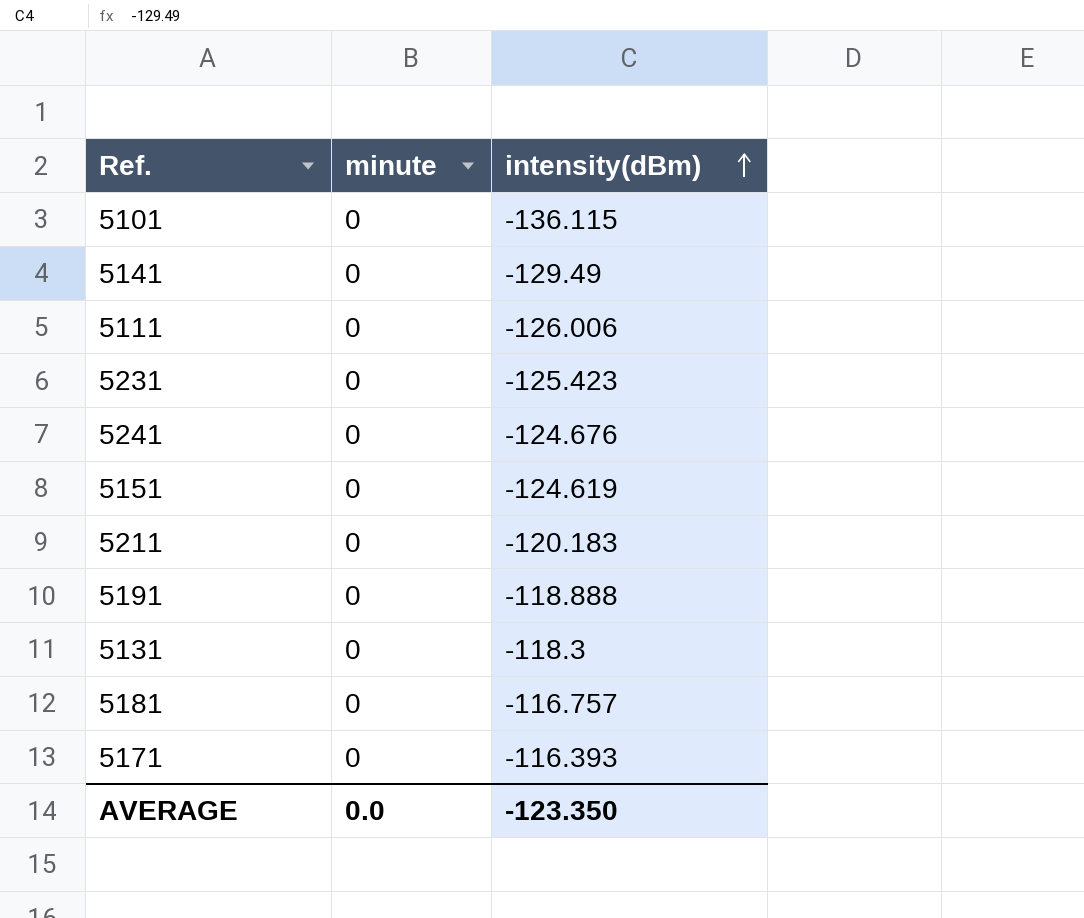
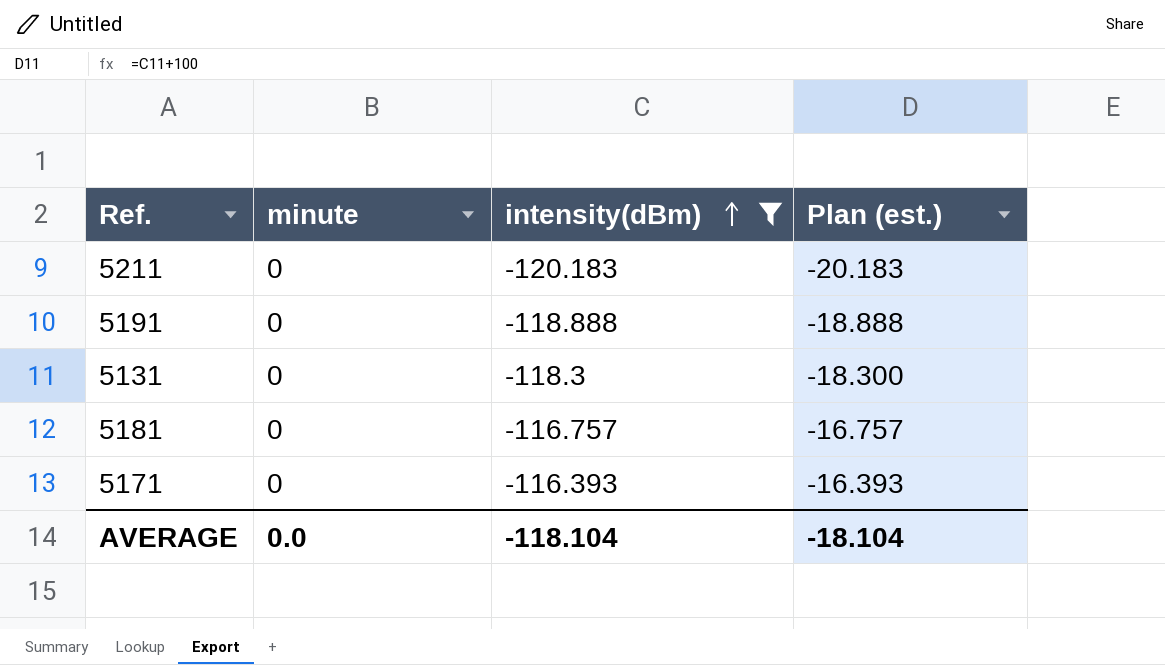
filter: none -> intensity(dBm) >= -120.183
column Plan (est.) | formula: none -> [intensity(dBm)] + 100
AVERAGE | intensity(dBm): -123.350 -> -118.104

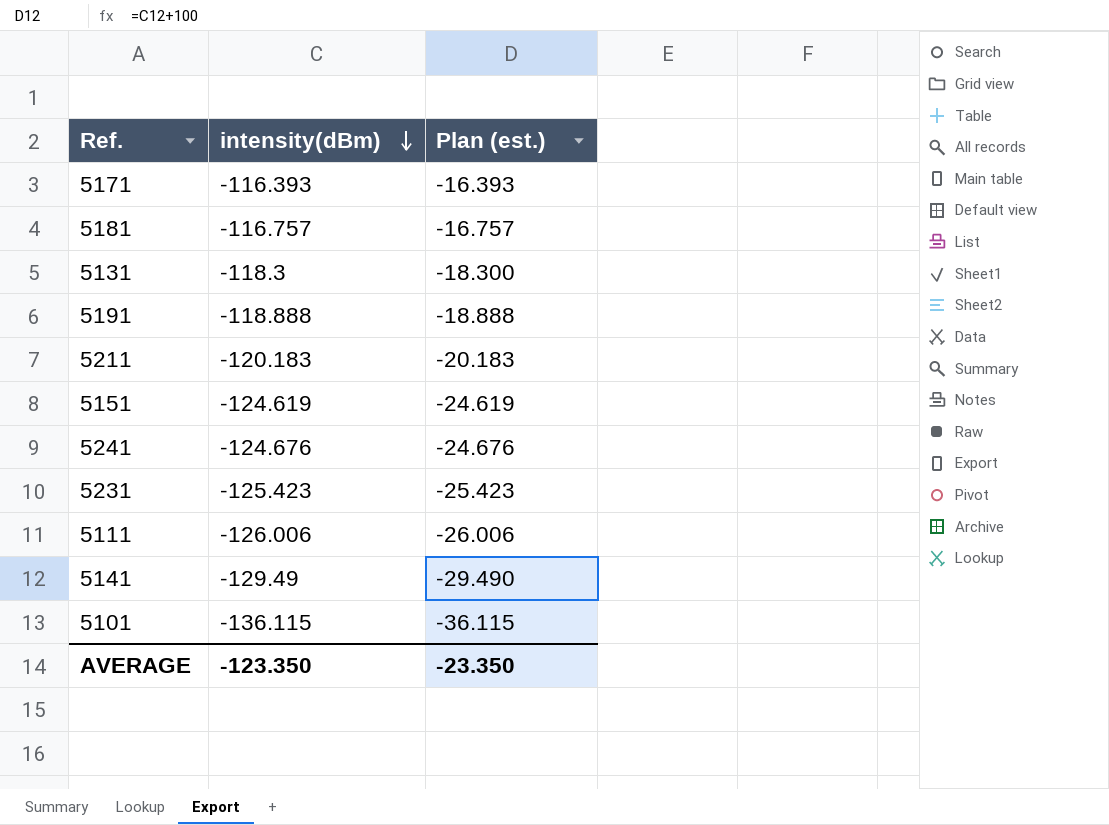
filter: intensity(dBm) >= -120.183 -> none
row order: intensity(dBm) ascending -> intensity(dBm) descending
column minute | position: 2 -> none
AVERAGE | intensity(dBm): -118.104 -> -123.350
AVERAGE | Plan (est.): -18.104 -> -23.350

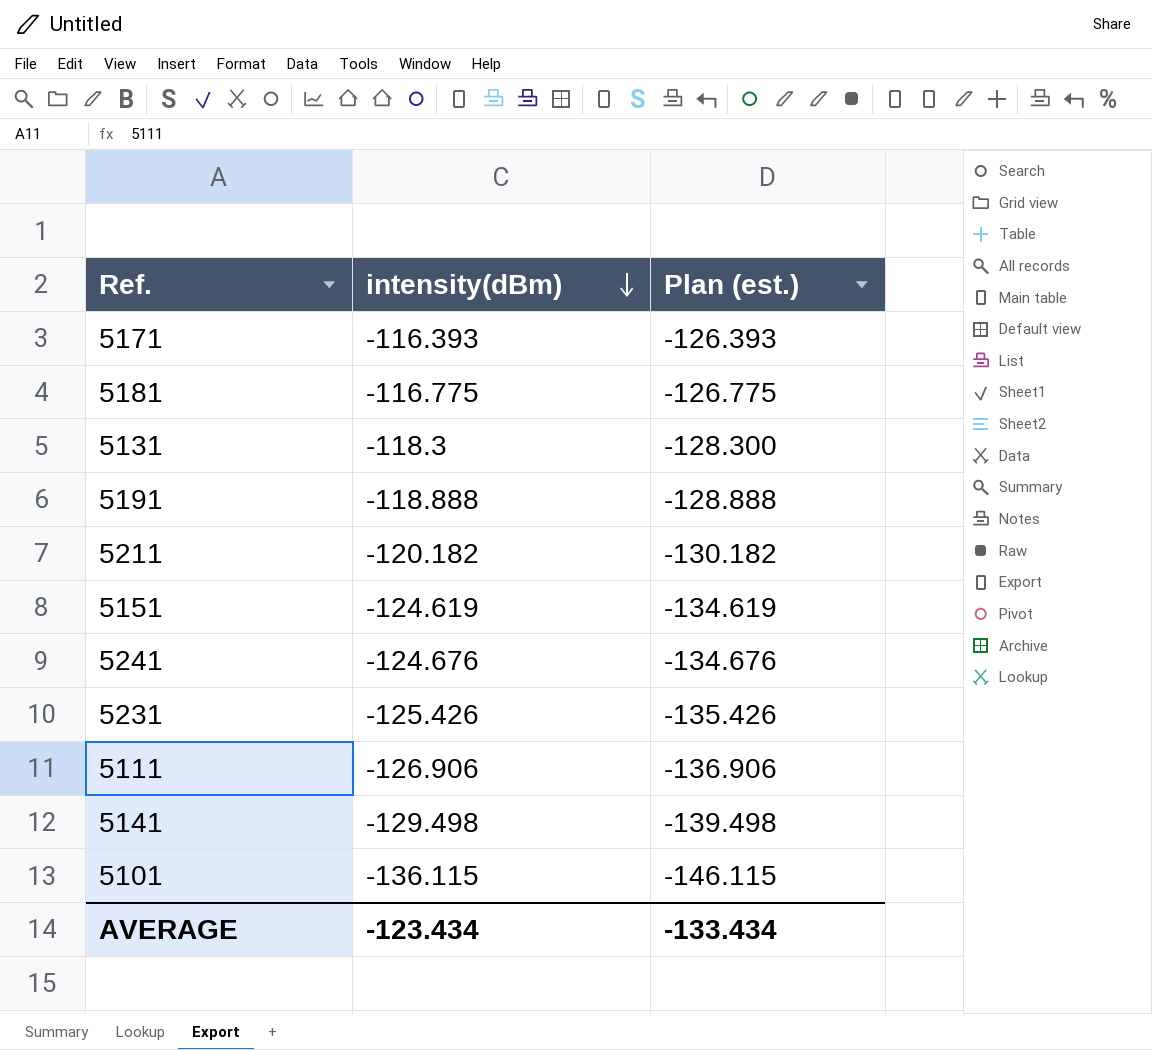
column Plan (est.) | formula: [intensity(dBm)] + 100 -> [intensity(dBm)] - 10
5181 | intensity(dBm): -116.757 -> -116.775
5211 | intensity(dBm): -120.183 -> -120.182
5231 | intensity(dBm): -125.423 -> -125.426
5111 | intensity(dBm): -126.006 -> -126.906
5141 | intensity(dBm): -129.49 -> -129.498
AVERAGE | intensity(dBm): -123.350 -> -123.434
AVERAGE | Plan (est.): -23.350 -> -133.434

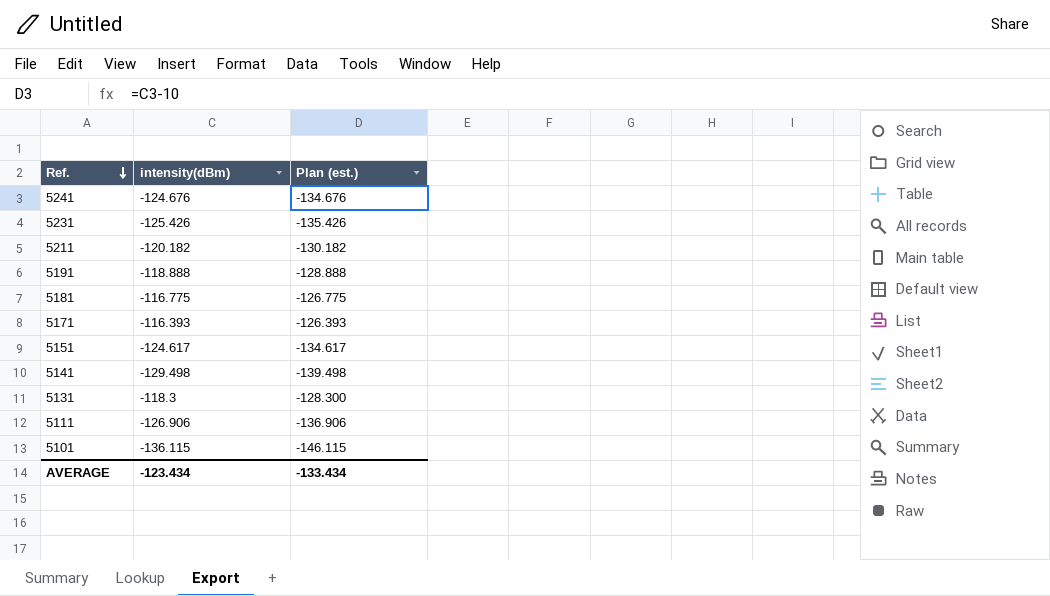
row order: intensity(dBm) descending -> Ref. descending
5151 | intensity(dBm): -124.619 -> -124.617
5151 | Plan (est.): -134.619 -> -134.617

